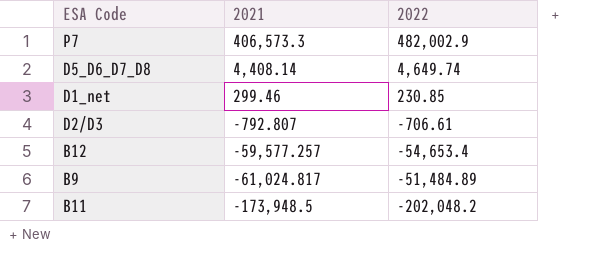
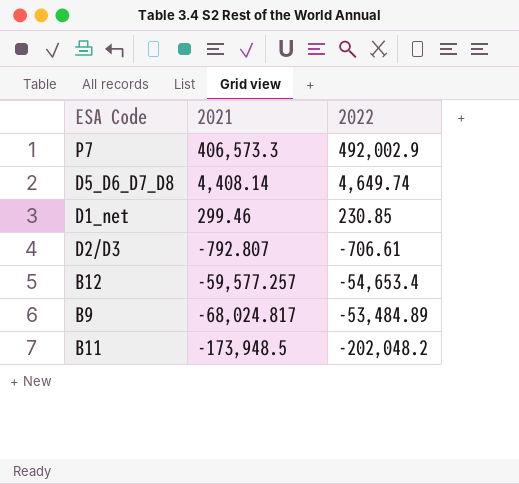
P7 | 2022: 482,002.9 -> 492,002.9
B9 | 2021: -61,024.817 -> -68,024.817
B9 | 2022: -51,484.89 -> -53,484.89

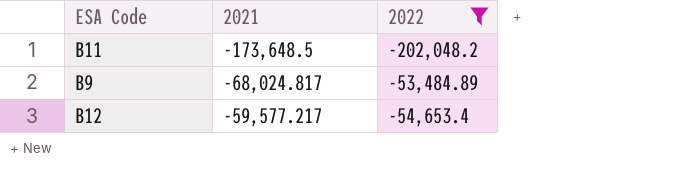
filter: none -> 2022 <= -53,484.89
row order: 2021 descending -> 2021 ascending
B11 | 2021: -173,948.5 -> -173,648.5
B12 | 2021: -59,577.257 -> -59,577.217

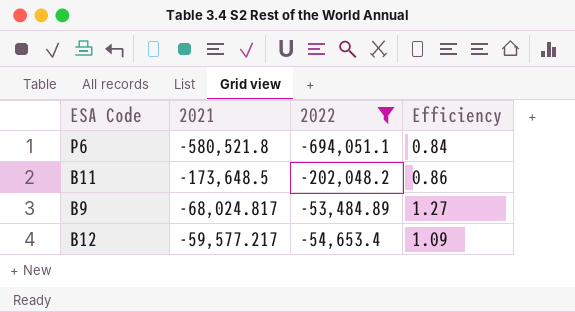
column Efficiency | formula: none -> [2021] / [2022]
row P6: none -> -580,521.8 | -694,051.1 | 0.84

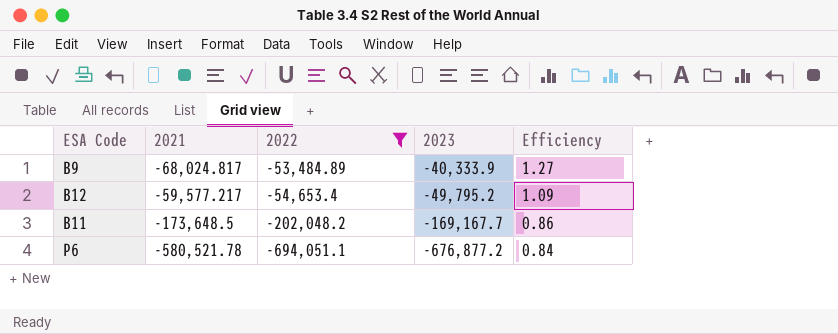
row order: 2021 ascending -> 2022 descending
column 2023 | position: none -> 4
P6 | 2021: -580,521.8 -> -580,521.78

